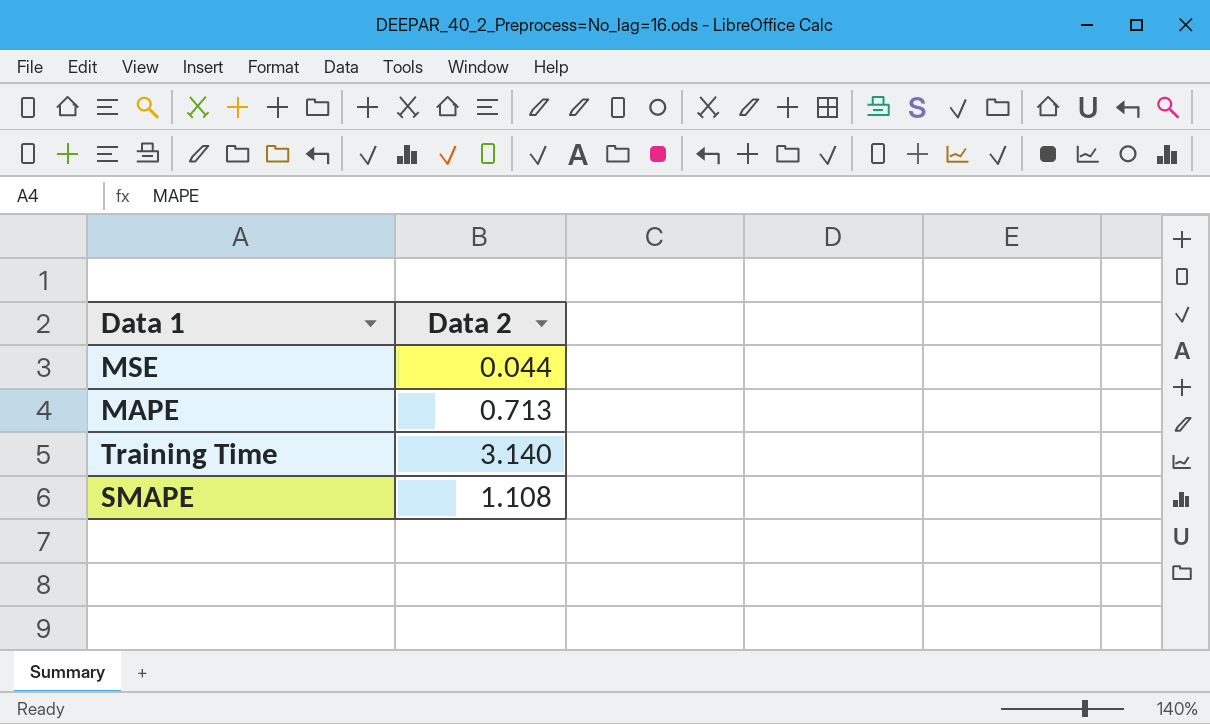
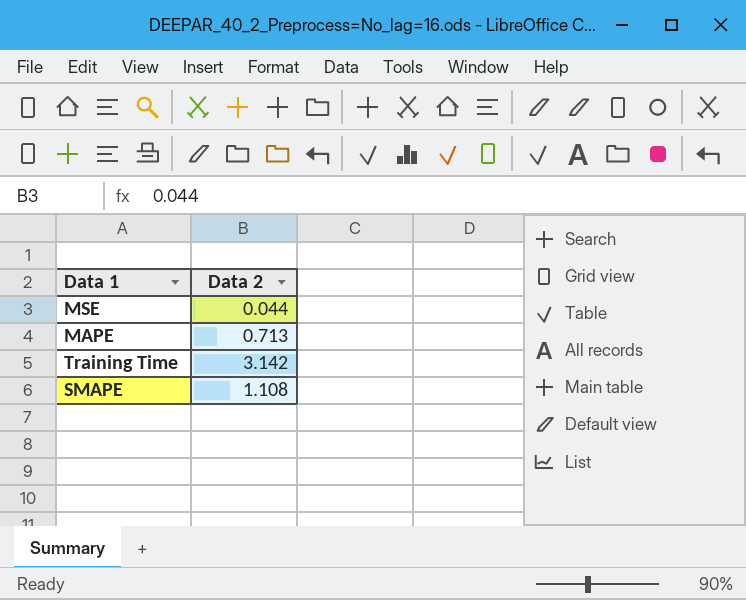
Training Time | Data 2: 3.140 -> 3.142

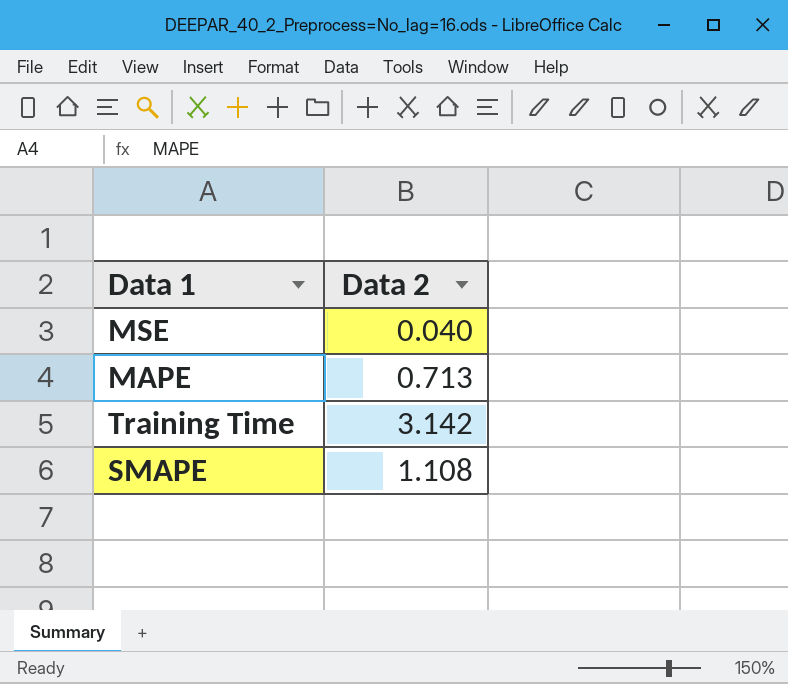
MSE | Data 2: 0.044 -> 0.040

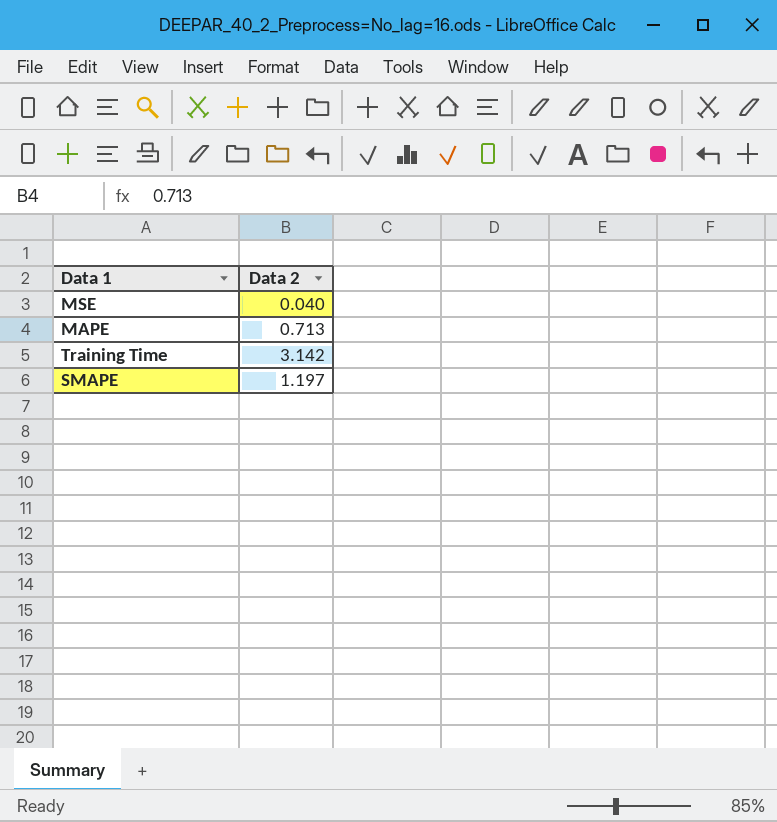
SMAPE | Data 2: 1.108 -> 1.197

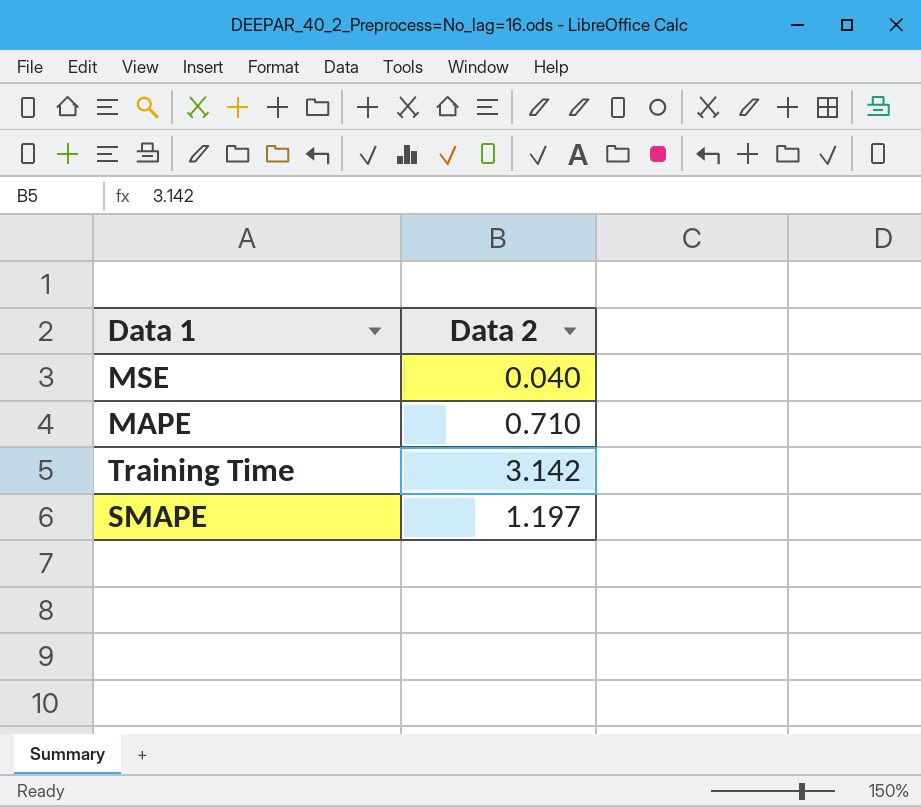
MAPE | Data 2: 0.713 -> 0.710

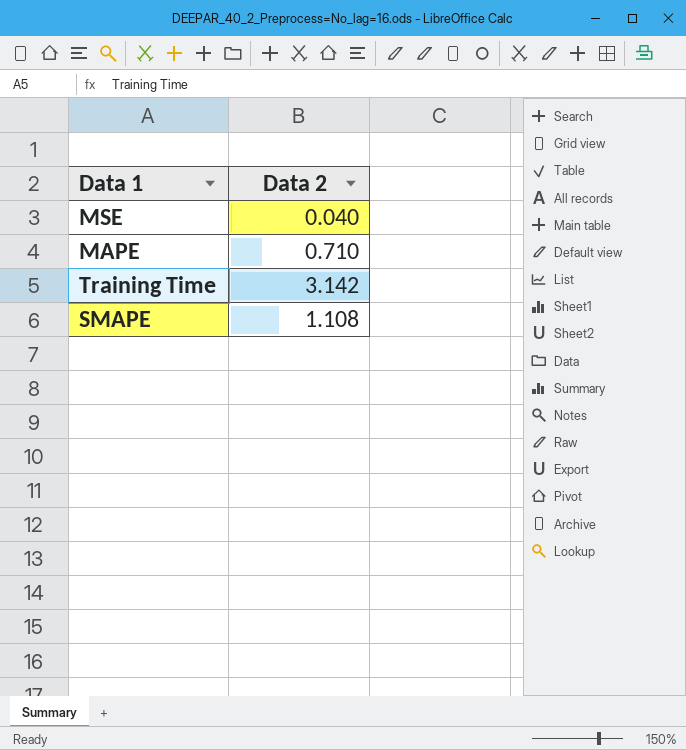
SMAPE | Data 2: 1.197 -> 1.108

